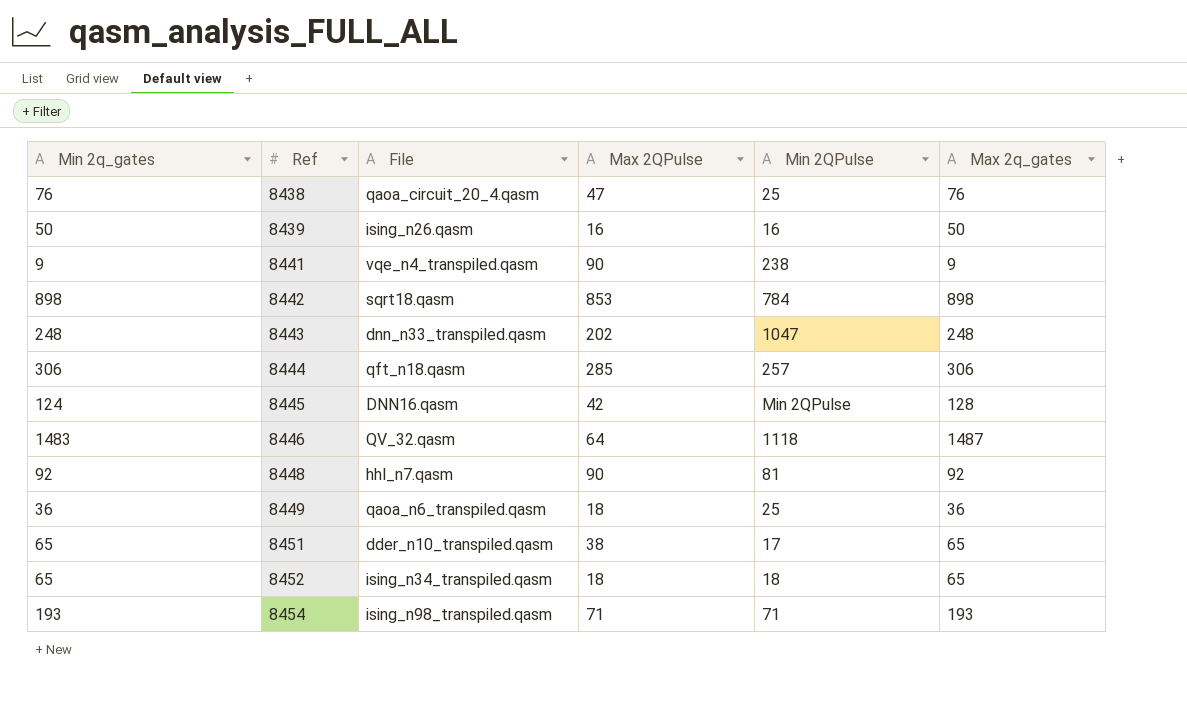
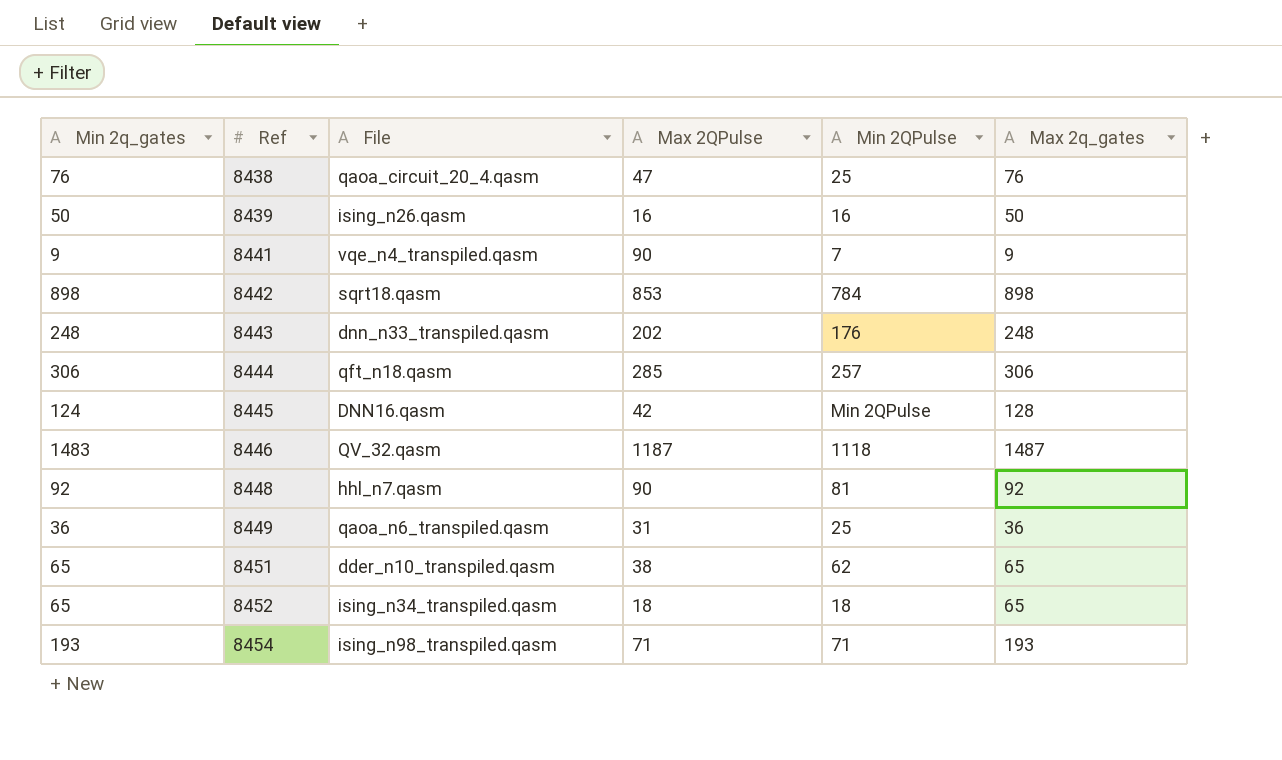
8441 | Min 2QPulse: 238 -> 7
8443 | Min 2QPulse: 1047 -> 176
8446 | Max 2QPulse: 64 -> 1187
8449 | Max 2QPulse: 18 -> 31
8451 | Min 2QPulse: 17 -> 62

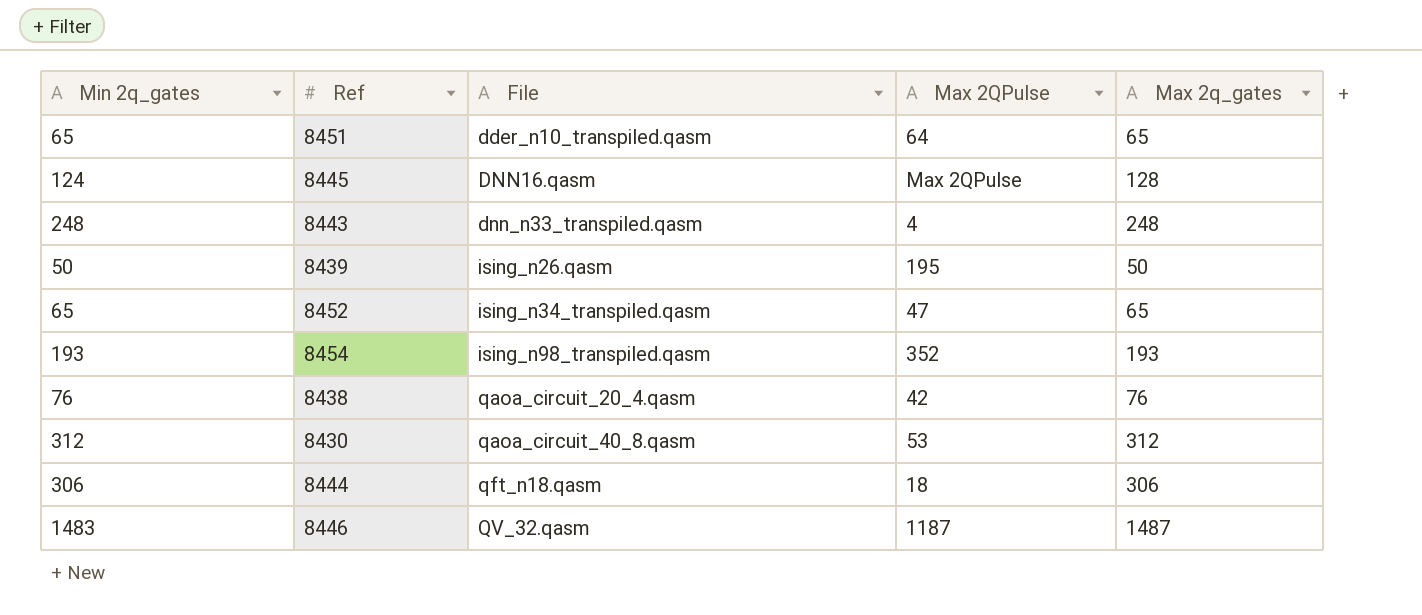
row order: Ref ascending -> File ascending
column Min 2QPulse | position: 5 -> none
row 8441: 9 | vqe_n4_transpiled.qasm | 90 | 7 | 9 -> none
row 8442: 898 | sqrt18.qasm | 853 | 784 | 898 -> none
row 8448: 92 | hhl_n7.qasm | 90 | 81 | 92 -> none
row 8449: 36 | qaoa_n6_transpiled.qasm | 31 | 25 | 36 -> none
8451 | Max 2QPulse: 38 -> 64
8445 | Max 2QPulse: 42 -> Max 2QPulse
8443 | Max 2QPulse: 202 -> 4
8439 | Max 2QPulse: 16 -> 195
8452 | Max 2QPulse: 18 -> 47
8454 | Max 2QPulse: 71 -> 352
8438 | Max 2QPulse: 47 -> 42
row 8430: none -> 312 | qaoa_circuit_40_8.qasm | 53 | 312
8444 | Max 2QPulse: 285 -> 18

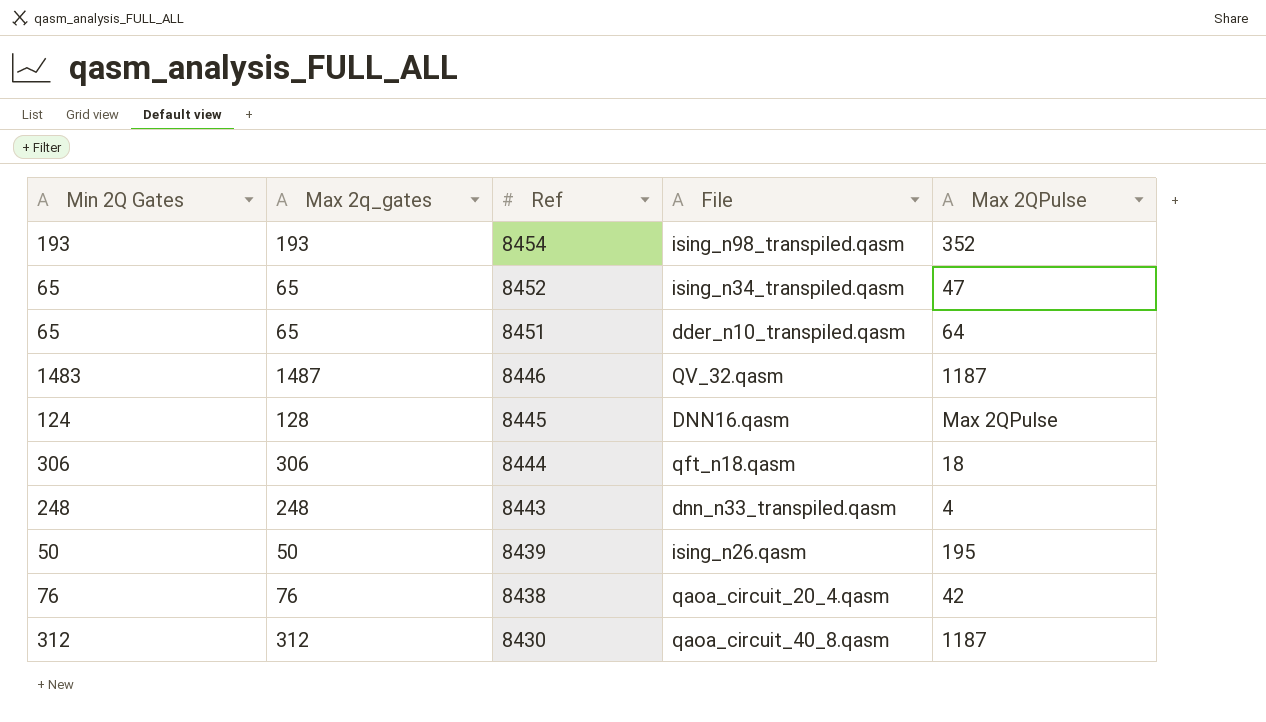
row order: File ascending -> Ref descending
column name: Min 2q_gates -> Min 2Q Gates
column Max 2q_gates | position: 5 -> 2
8430 | Max 2QPulse: 53 -> 1187

